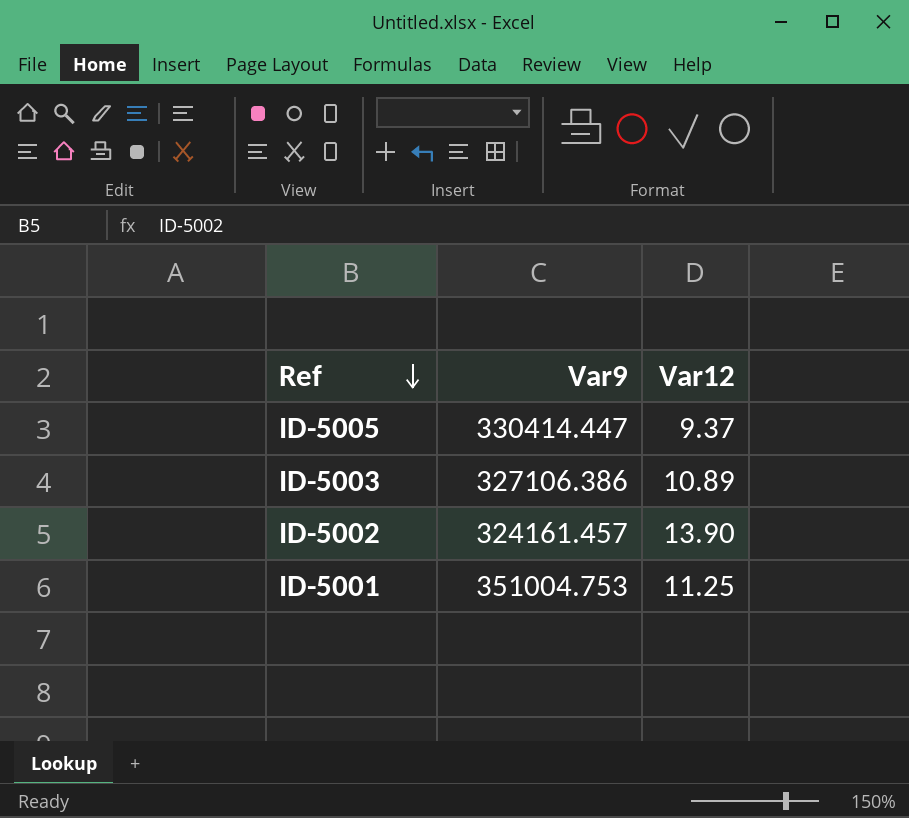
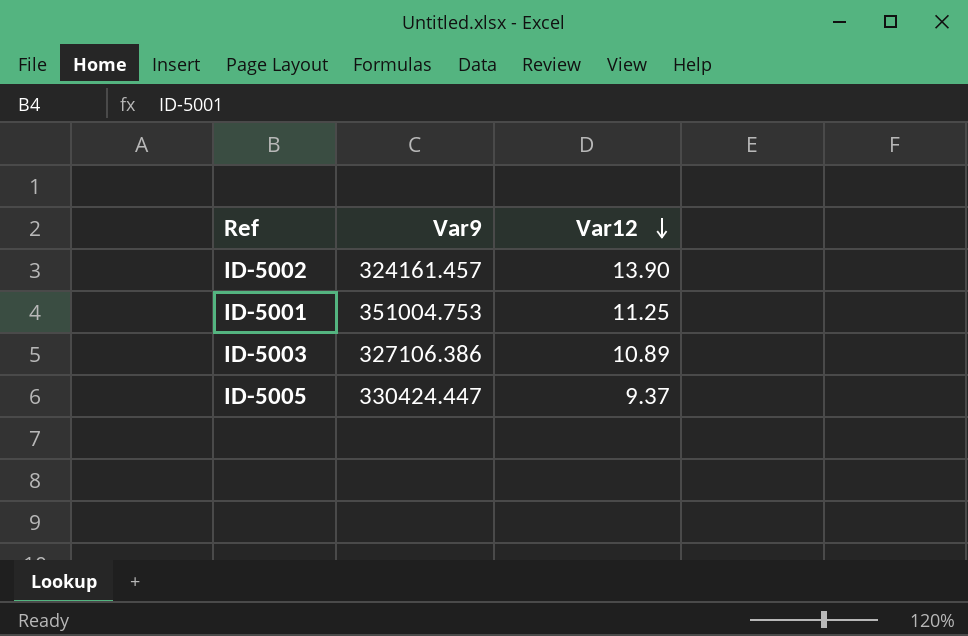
row order: Ref descending -> Var12 descending
ID-5005 | Var9: 330414.447 -> 330424.447

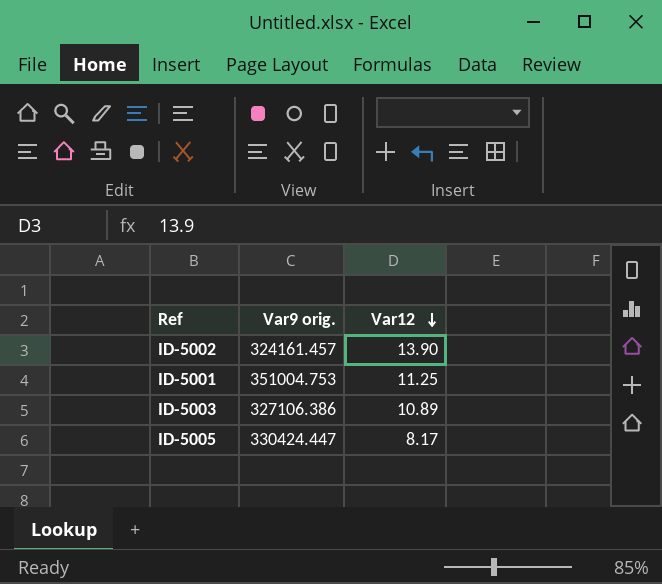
column name: Var9 -> Var9 orig.
ID-5005 | Var12: 9.37 -> 8.17

